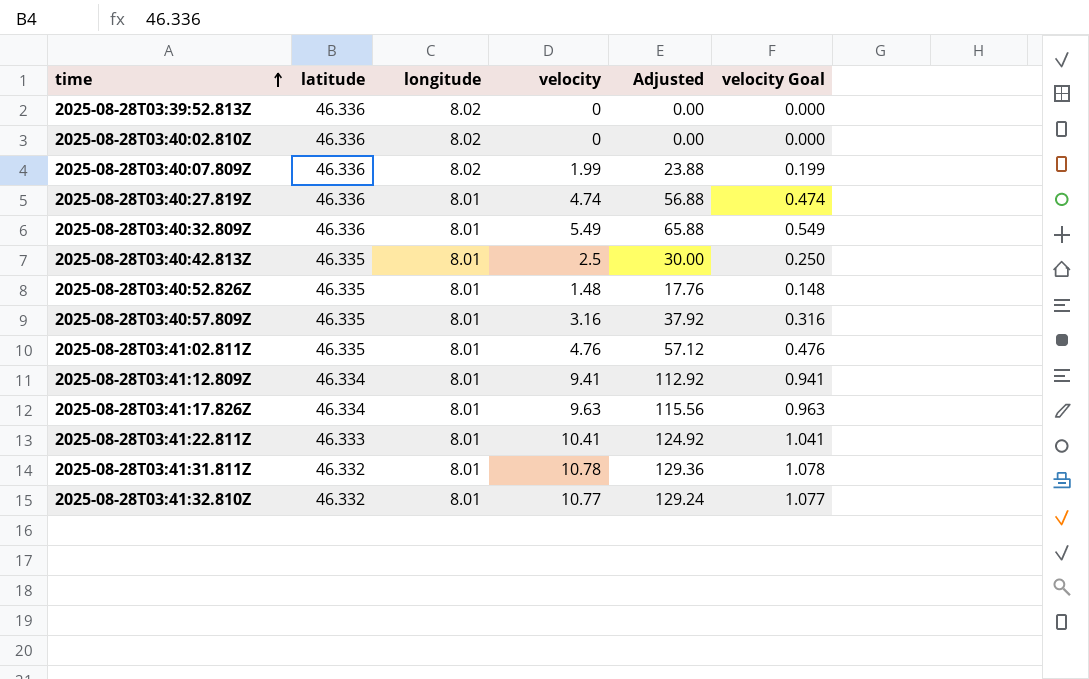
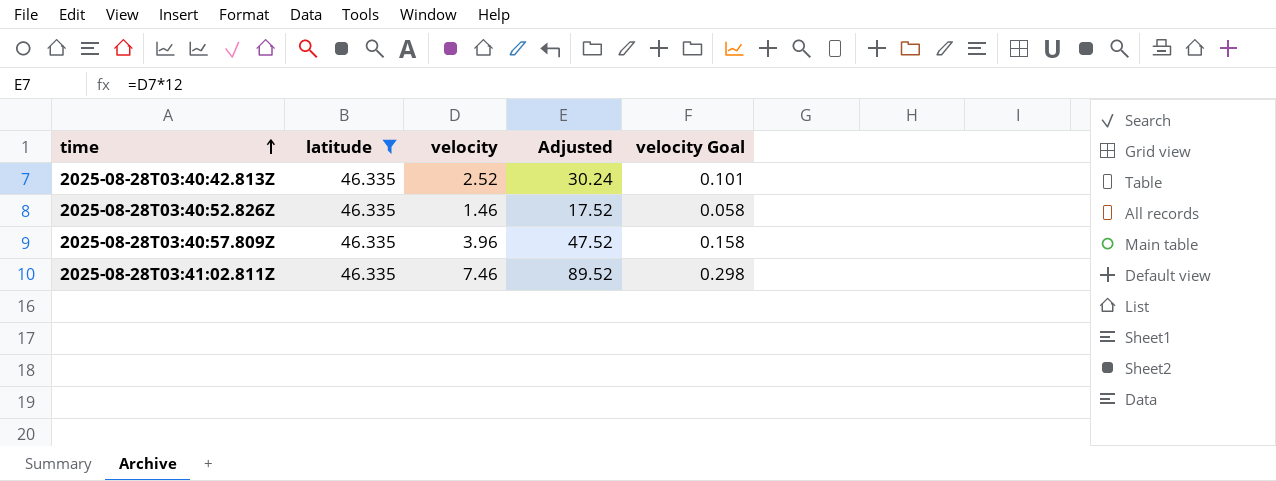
filter: none -> latitude = 46.335
column longitude | position: 3 -> none
column velocity Goal | formula: [velocity] * 0.1 -> [velocity] * 0.04
2025-08-28T03:40:42.813Z | velocity: 2.5 -> 2.52
2025-08-28T03:40:42.813Z | Adjusted: 30.00 -> 30.24
2025-08-28T03:40:52.826Z | velocity: 1.48 -> 1.46
2025-08-28T03:40:52.826Z | Adjusted: 17.76 -> 17.52
2025-08-28T03:40:57.809Z | velocity: 3.16 -> 3.96
2025-08-28T03:40:57.809Z | Adjusted: 37.92 -> 47.52
2025-08-28T03:41:02.811Z | velocity: 4.76 -> 7.46
2025-08-28T03:41:02.811Z | Adjusted: 57.12 -> 89.52

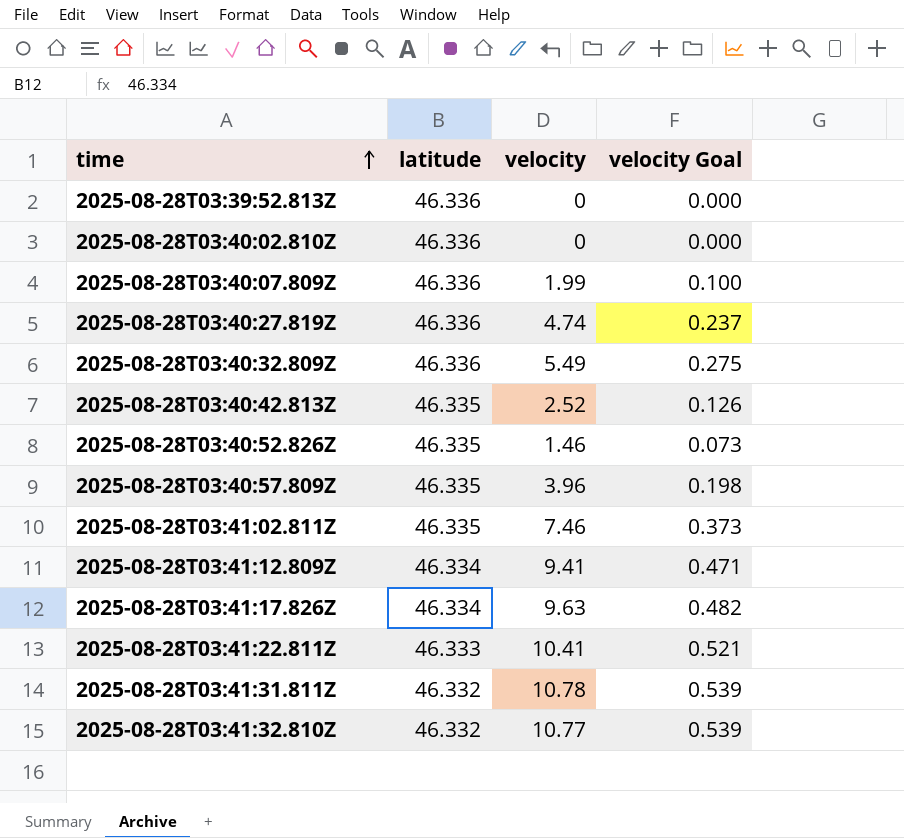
filter: latitude = 46.335 -> none
column Adjusted | formula: [velocity] * 12 -> none
column velocity Goal | formula: [velocity] * 0.04 -> [velocity] * 0.05

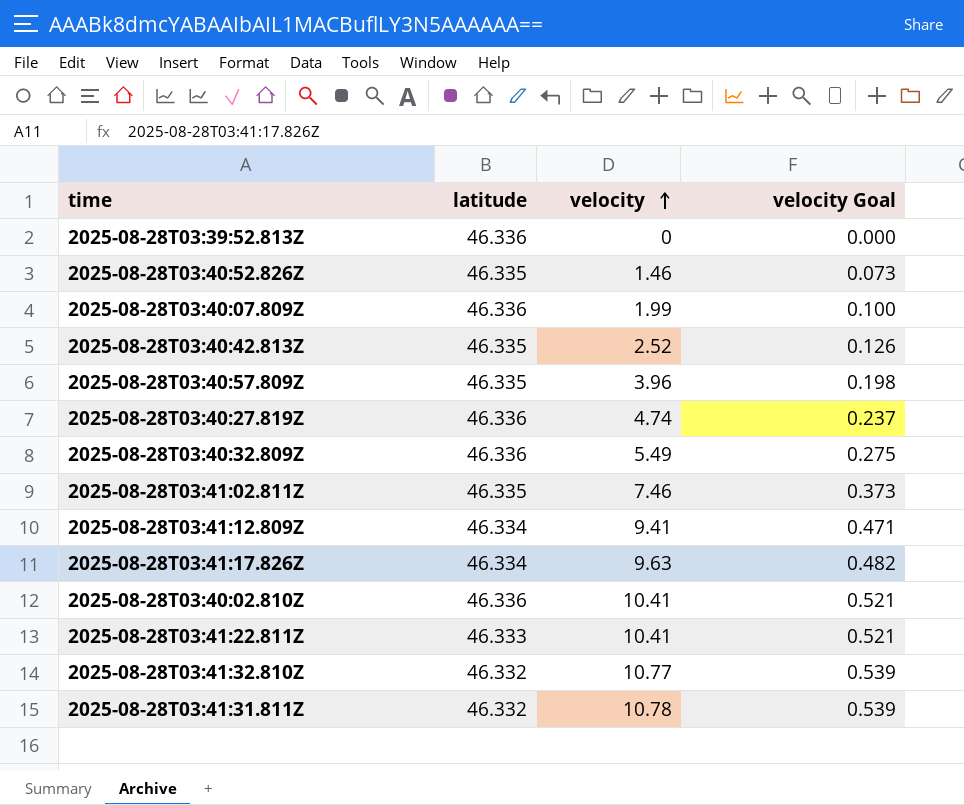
row order: time ascending -> velocity ascending
2025-08-28T03:40:02.810Z | velocity: 0 -> 10.41
2025-08-28T03:40:02.810Z | velocity Goal: 0.000 -> 0.521

